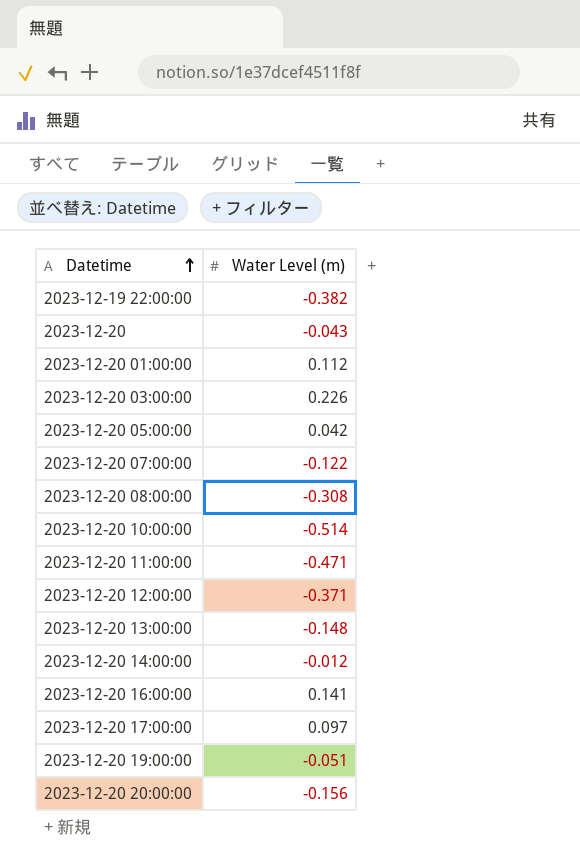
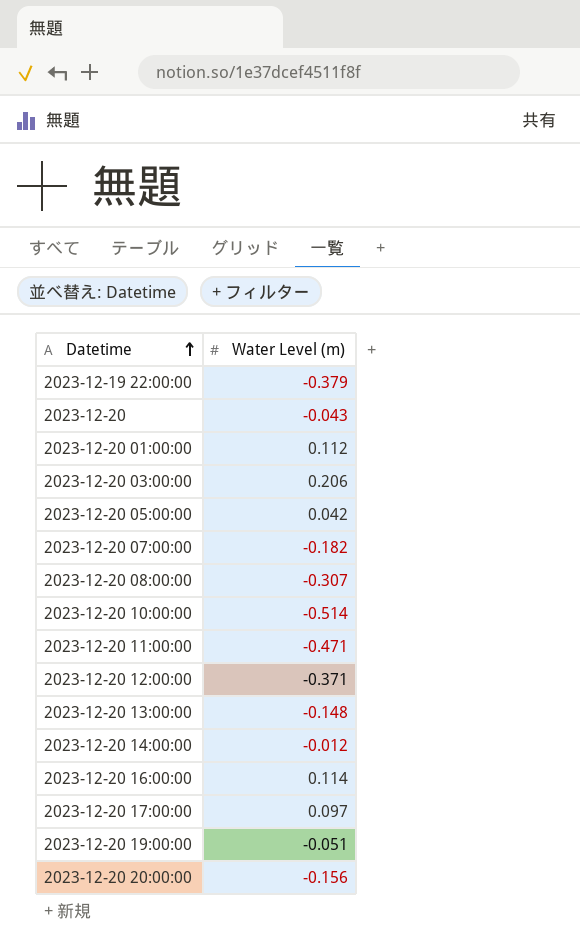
2023-12-19 22:00:00 | Water Level (m): -0.382 -> -0.379
2023-12-20 03:00:00 | Water Level (m): 0.226 -> 0.206
2023-12-20 07:00:00 | Water Level (m): -0.122 -> -0.182
2023-12-20 08:00:00 | Water Level (m): -0.308 -> -0.307
2023-12-20 16:00:00 | Water Level (m): 0.141 -> 0.114

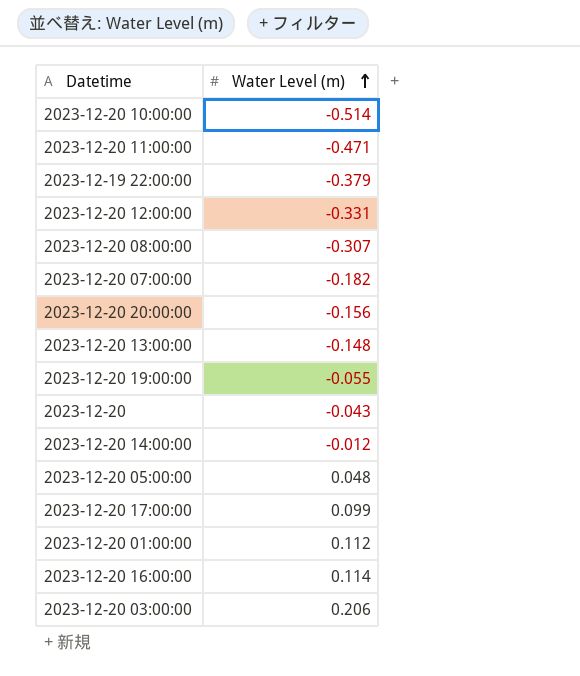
row order: Datetime ascending -> Water Level (m) ascending
2023-12-20 12:00:00 | Water Level (m): -0.371 -> -0.331
2023-12-20 19:00:00 | Water Level (m): -0.051 -> -0.055
2023-12-20 05:00:00 | Water Level (m): 0.042 -> 0.048
2023-12-20 17:00:00 | Water Level (m): 0.097 -> 0.099

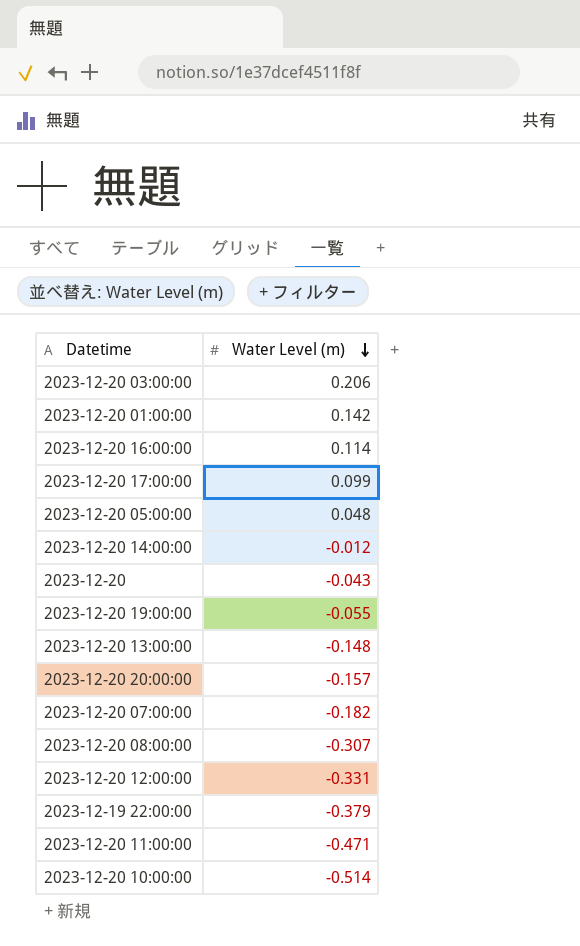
row order: Water Level (m) ascending -> Water Level (m) descending
2023-12-20 01:00:00 | Water Level (m): 0.112 -> 0.142
2023-12-20 20:00:00 | Water Level (m): -0.156 -> -0.157

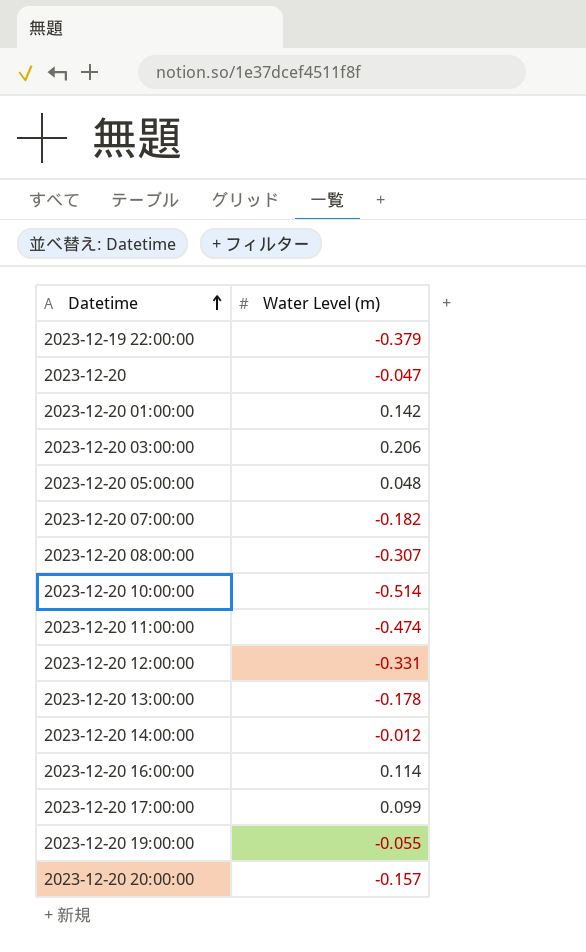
row order: Water Level (m) descending -> Datetime ascending
2023-12-20 | Water Level (m): -0.043 -> -0.047
2023-12-20 11:00:00 | Water Level (m): -0.471 -> -0.474
2023-12-20 13:00:00 | Water Level (m): -0.148 -> -0.178

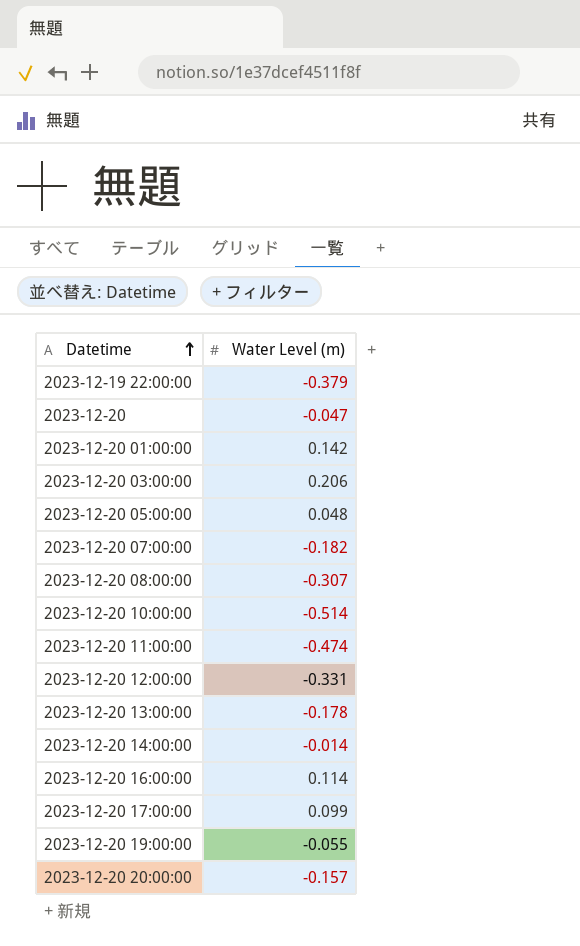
2023-12-20 14:00:00 | Water Level (m): -0.012 -> -0.014

